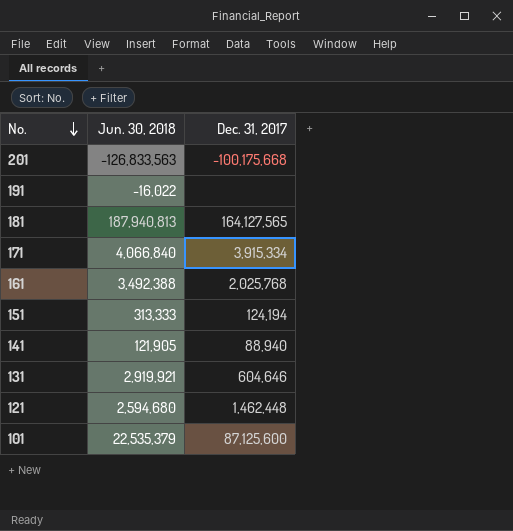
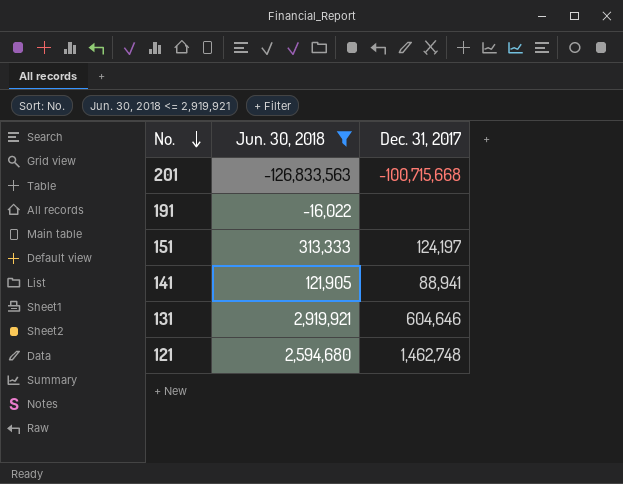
filter: none -> Jun. 30, 2018 <= 2,919,921
201 | Dec. 31, 2017: -100,175,668 -> -100,715,668
151 | Dec. 31, 2017: 124,194 -> 124,197
141 | Dec. 31, 2017: 88,940 -> 88,941
121 | Dec. 31, 2017: 1,462,448 -> 1,462,748

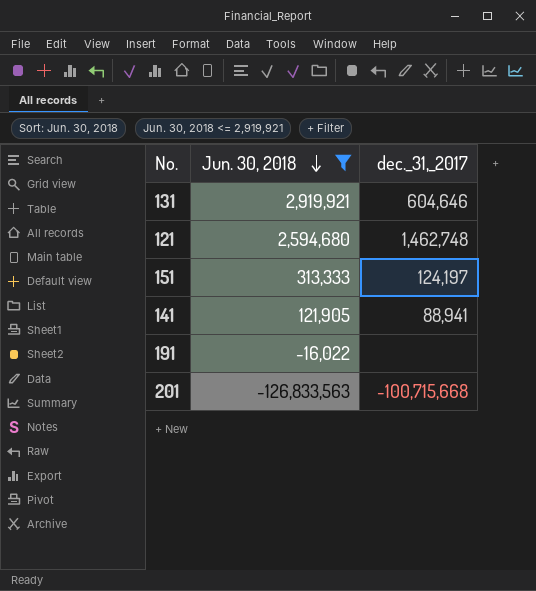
row order: No. descending -> Jun. 30, 2018 descending
column name: Dec. 31, 2017 -> dec._31,_2017

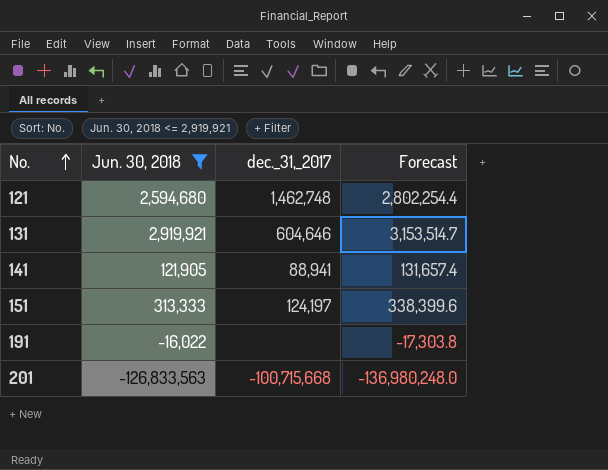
row order: Jun. 30, 2018 descending -> No. ascending
column Forecast | formula: none -> [Jun. 30, 2018] * 1.08

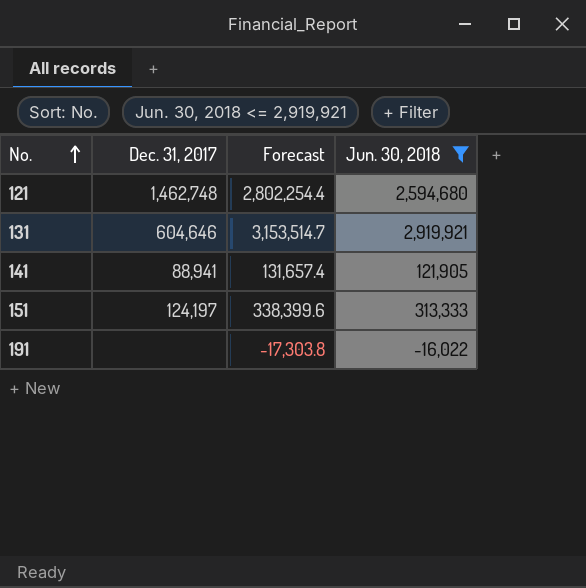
column name: dec._31,_2017 -> Dec. 31, 2017
column Jun. 30, 2018 | position: 2 -> 4
row 201: -126,833,563 | -100,715,668 | -136,980,248.0 -> none

